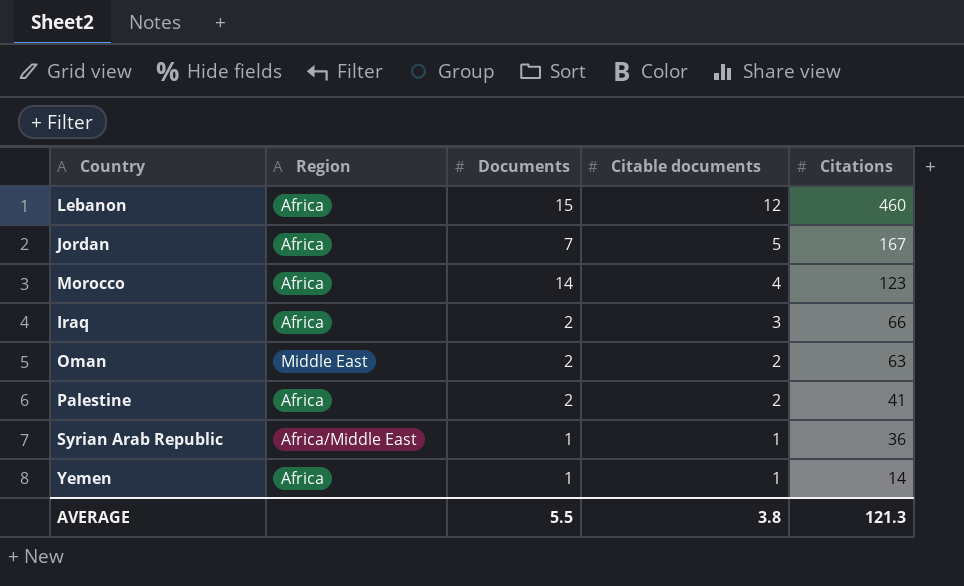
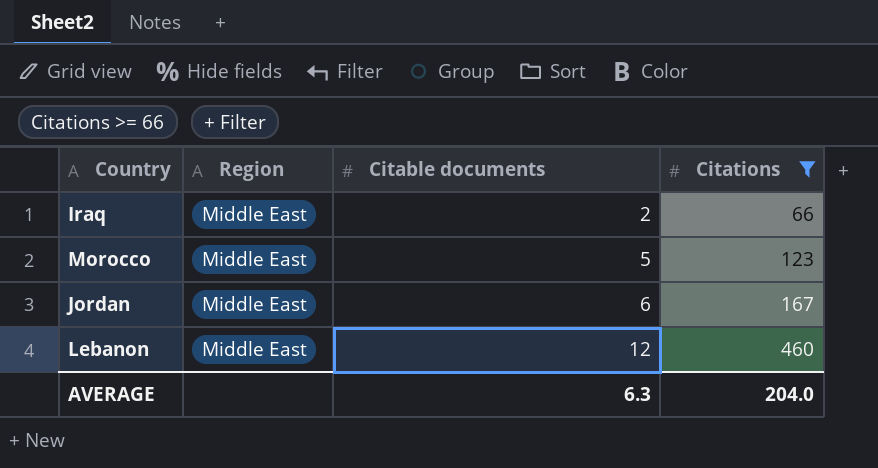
filter: none -> Citations >= 66
row order: Citable documents descending -> Citable documents ascending
column Documents | position: 3 -> none
Iraq | Region: Africa -> Middle East
Iraq | Citable documents: 3 -> 2
Morocco | Region: Africa -> Middle East
Morocco | Citable documents: 4 -> 5
Jordan | Region: Africa -> Middle East
Jordan | Citable documents: 5 -> 6
Lebanon | Region: Africa -> Middle East
AVERAGE | Citable documents: 3.8 -> 6.3
AVERAGE | Citations: 121.3 -> 204.0

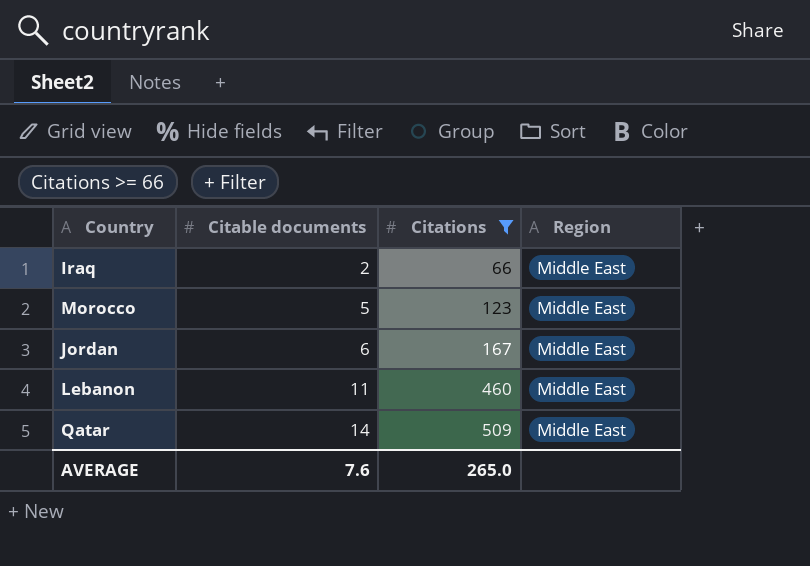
column Region | position: 2 -> 4
Lebanon | Citable documents: 12 -> 11
row Qatar: none -> 14 | 509 | Middle East
AVERAGE | Citable documents: 6.3 -> 7.6
AVERAGE | Citations: 204.0 -> 265.0

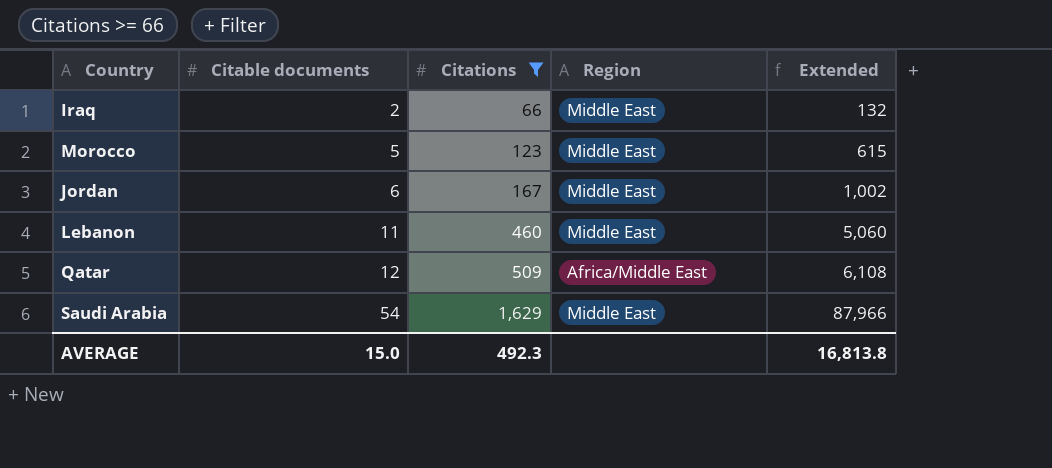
column Extended | formula: none -> [Citable documents] * [Citations]
Qatar | Citable documents: 14 -> 12
Qatar | Region: Middle East -> Africa/Middle East
row Saudi Arabia: none -> 54 | 1,629 | Middle East | 87,966
AVERAGE | Citable documents: 7.6 -> 15.0
AVERAGE | Citations: 265.0 -> 492.3

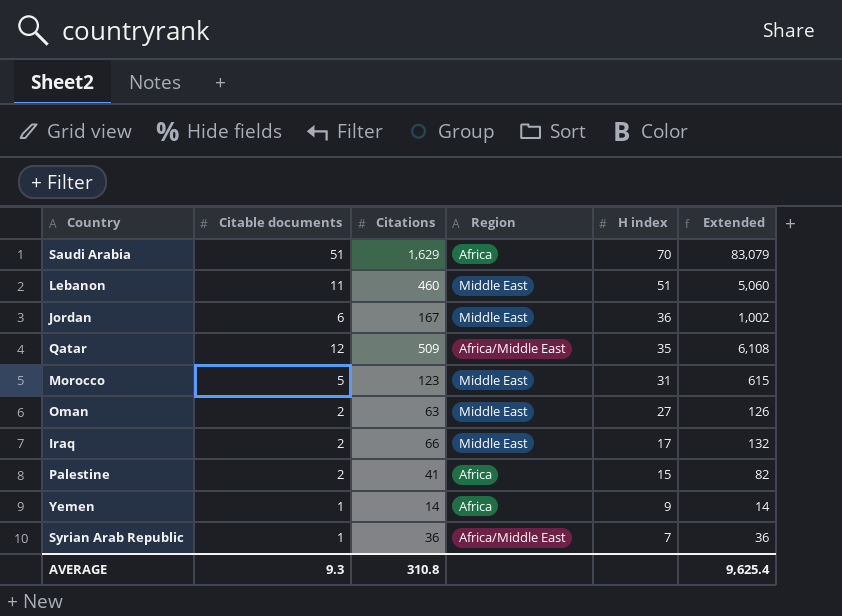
filter: Citations >= 66 -> none
row order: Citable documents ascending -> H index descending
column H index | position: none -> 5
Saudi Arabia | Citable documents: 54 -> 51
Saudi Arabia | Region: Middle East -> Africa
Saudi Arabia | Extended: 87,966 -> 83,079
AVERAGE | Citable documents: 15.0 -> 9.3
AVERAGE | Citations: 492.3 -> 310.8
AVERAGE | Extended: 16,813.8 -> 9,625.4

